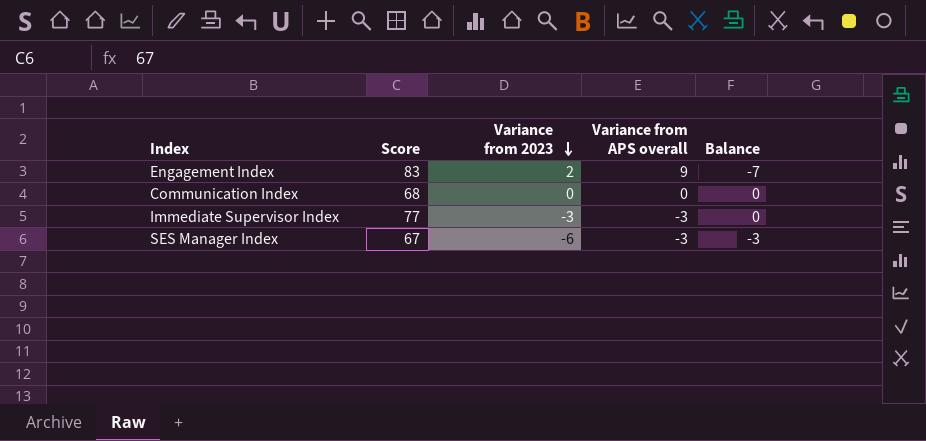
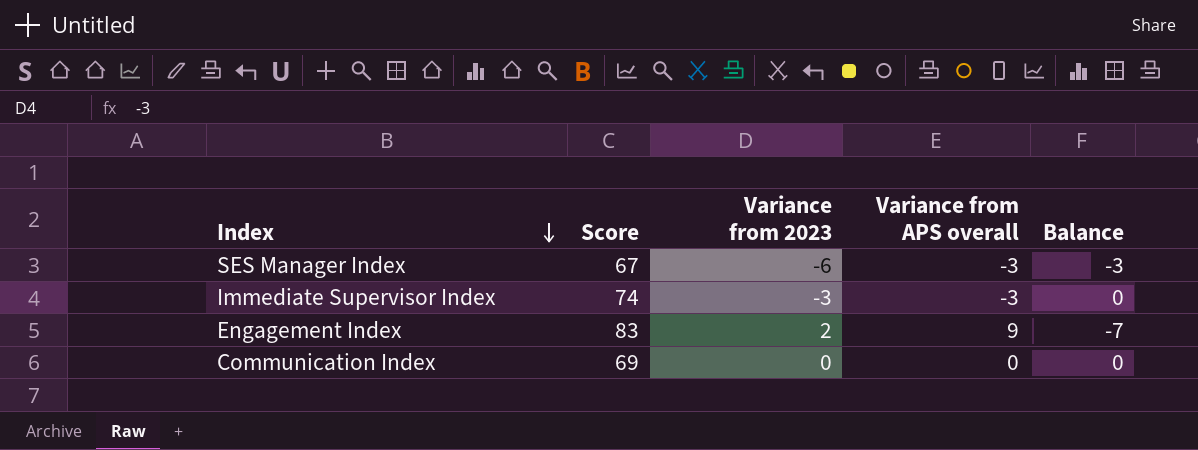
row order: Variance from 2023 descending -> Index descending
Immediate Supervisor Index | Score: 77 -> 74
Communication Index | Score: 68 -> 69

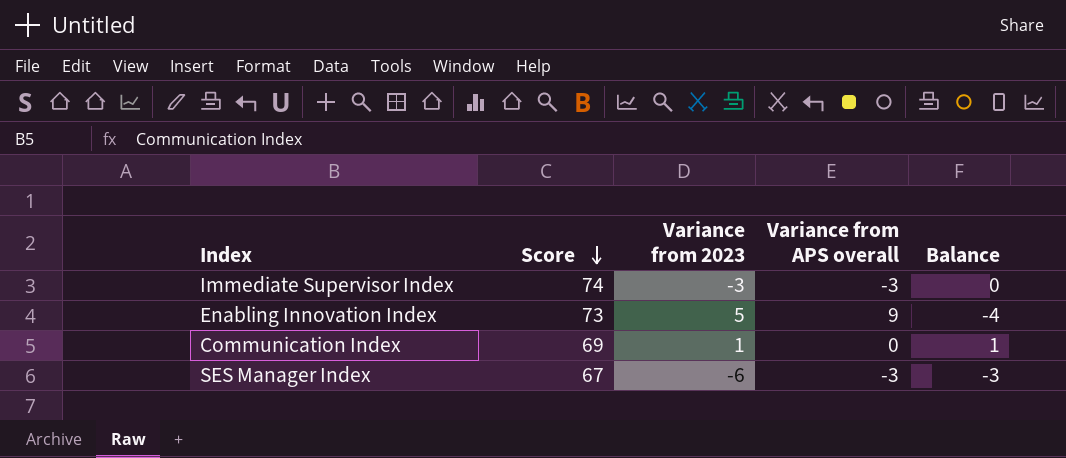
row order: Index descending -> Score descending
row Engagement Index: 83 | 2 | 9 | -7 -> none
row Enabling Innovation Index: none -> 73 | 5 | 9 | -4
Communication Index | Variance from 2023: 0 -> 1
Communication Index | Balance: 0 -> 1

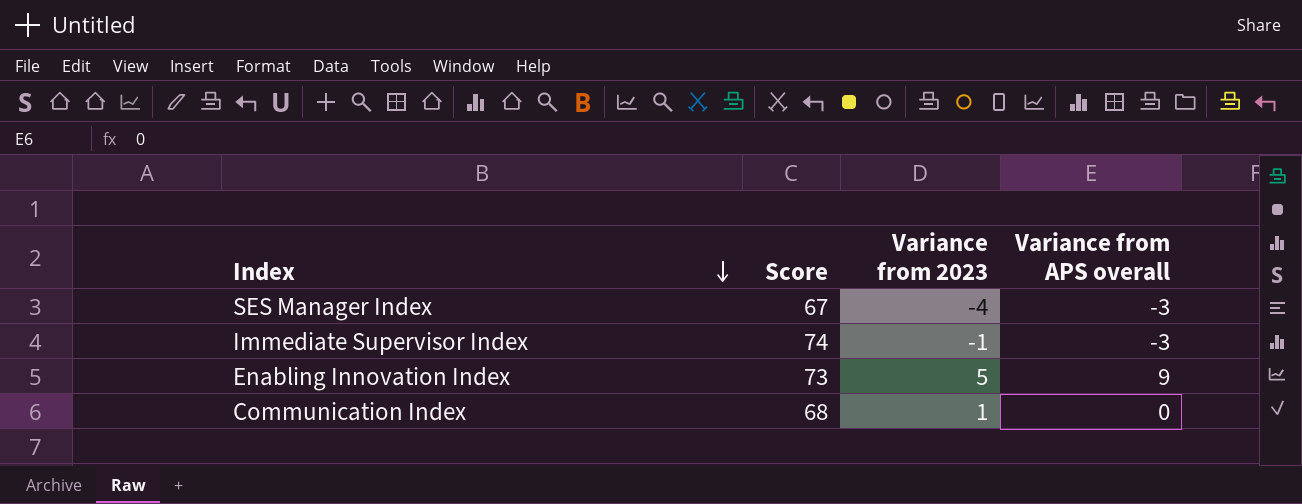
row order: Score descending -> Index descending
column Balance | formula: [Variance from 2023] - [Variance from APS overall] -> none
SES Manager Index | Variance from 2023: -6 -> -4
Immediate Supervisor Index | Variance from 2023: -3 -> -1
Communication Index | Score: 69 -> 68

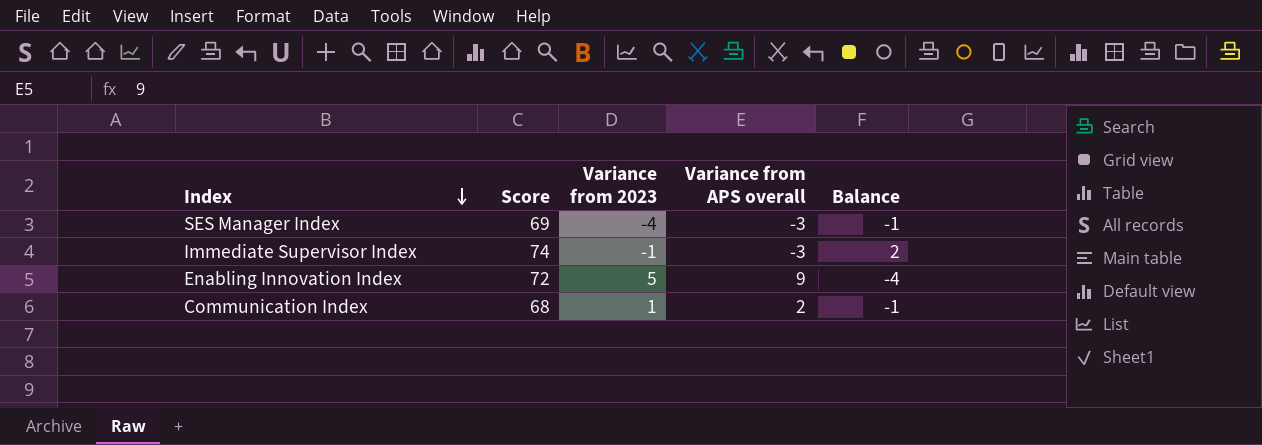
column Balance | formula: none -> [Variance from 2023] - [Variance from APS overall]
SES Manager Index | Score: 67 -> 69
Enabling Innovation Index | Score: 73 -> 72
Communication Index | Variance from APS overall: 0 -> 2

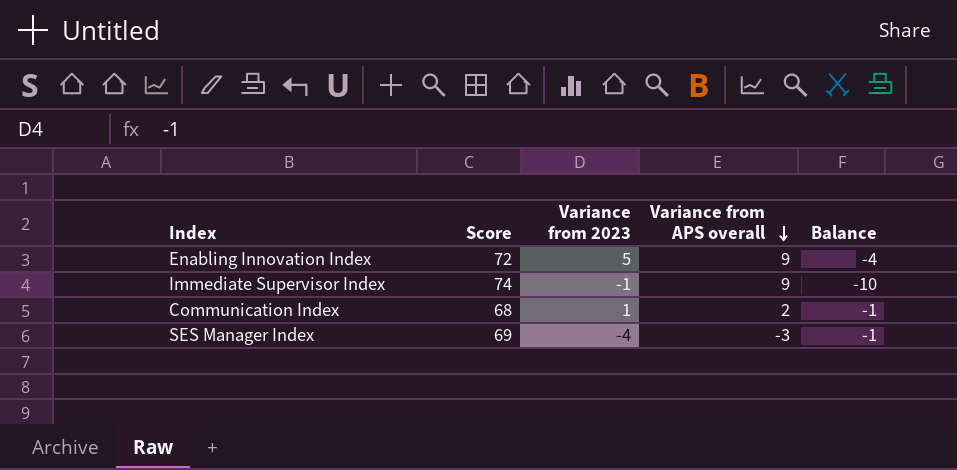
row order: Index descending -> Variance from APS overall descending
Immediate Supervisor Index | Variance from APS overall: -3 -> 9
Immediate Supervisor Index | Balance: 2 -> -10

